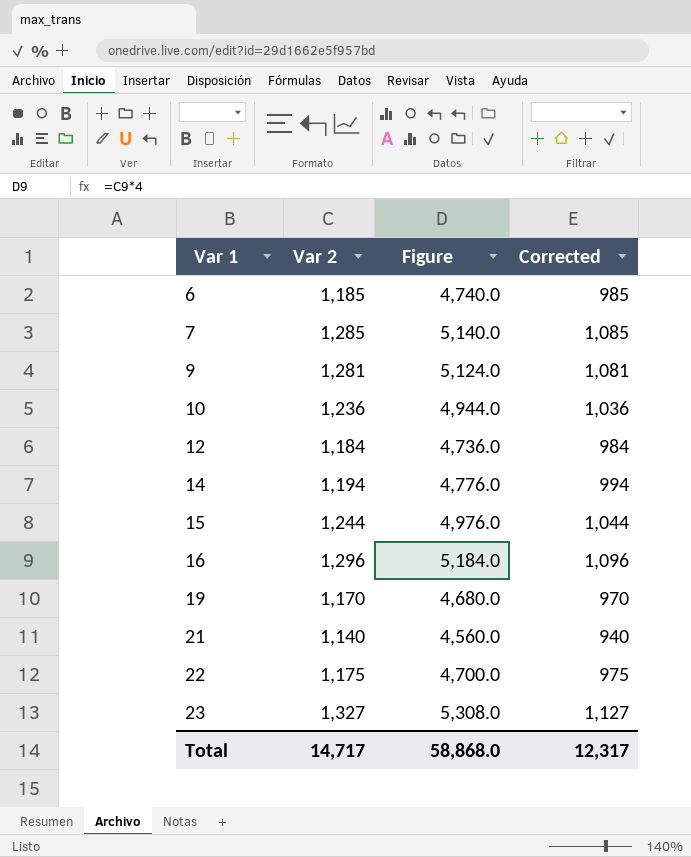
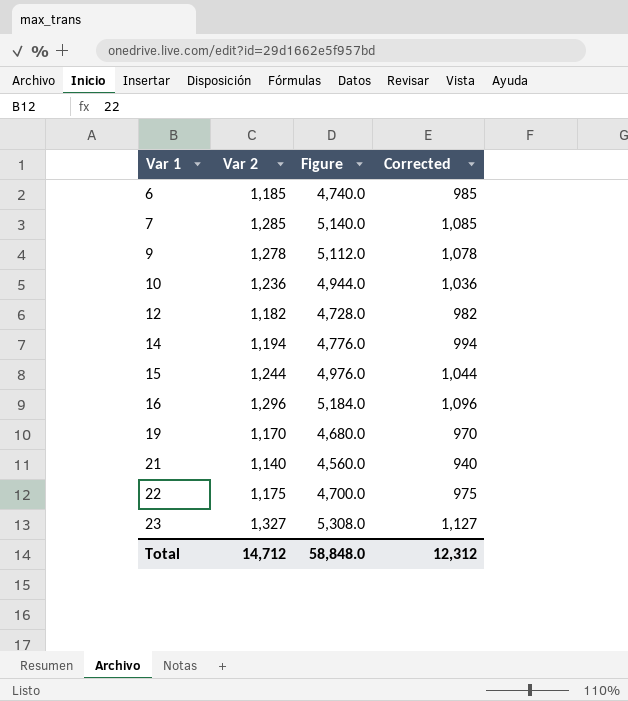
9 | Var 2: 1,281 -> 1,278
9 | Figure: 5,124.0 -> 5,112.0
9 | Corrected: 1,081 -> 1,078
12 | Var 2: 1,184 -> 1,182
12 | Figure: 4,736.0 -> 4,728.0
12 | Corrected: 984 -> 982
Total | Var 2: 14,717 -> 14,712
Total | Figure: 58,868.0 -> 58,848.0
Total | Corrected: 12,317 -> 12,312

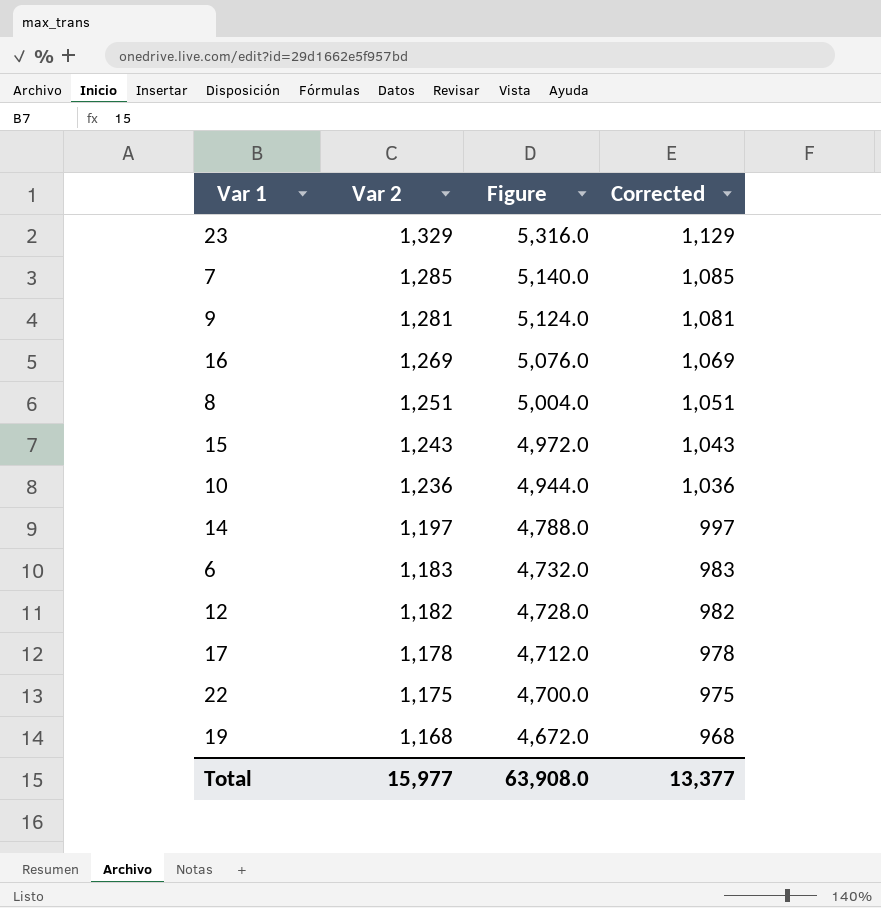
row order: Var 1 ascending -> Var 2 descending
row 21: 1,140 | 4,560.0 | 940 -> none
23 | Var 2: 1,327 -> 1,329
23 | Figure: 5,308.0 -> 5,316.0
23 | Corrected: 1,127 -> 1,129
9 | Var 2: 1,278 -> 1,281
9 | Figure: 5,112.0 -> 5,124.0
9 | Corrected: 1,078 -> 1,081
16 | Var 2: 1,296 -> 1,269
16 | Figure: 5,184.0 -> 5,076.0
16 | Corrected: 1,096 -> 1,069
row 8: none -> 1,251 | 5,004.0 | 1,051
15 | Var 2: 1,244 -> 1,243
15 | Figure: 4,976.0 -> 4,972.0
15 | Corrected: 1,044 -> 1,043
14 | Var 2: 1,194 -> 1,197
14 | Figure: 4,776.0 -> 4,788.0
14 | Corrected: 994 -> 997
6 | Var 2: 1,185 -> 1,183
6 | Figure: 4,740.0 -> 4,732.0
6 | Corrected: 985 -> 983
row 17: none -> 1,178 | 4,712.0 | 978
19 | Var 2: 1,170 -> 1,168
19 | Figure: 4,680.0 -> 4,672.0
19 | Corrected: 970 -> 968
Total | Var 2: 14,712 -> 15,977
Total | Figure: 58,848.0 -> 63,908.0
Total | Corrected: 12,312 -> 13,377

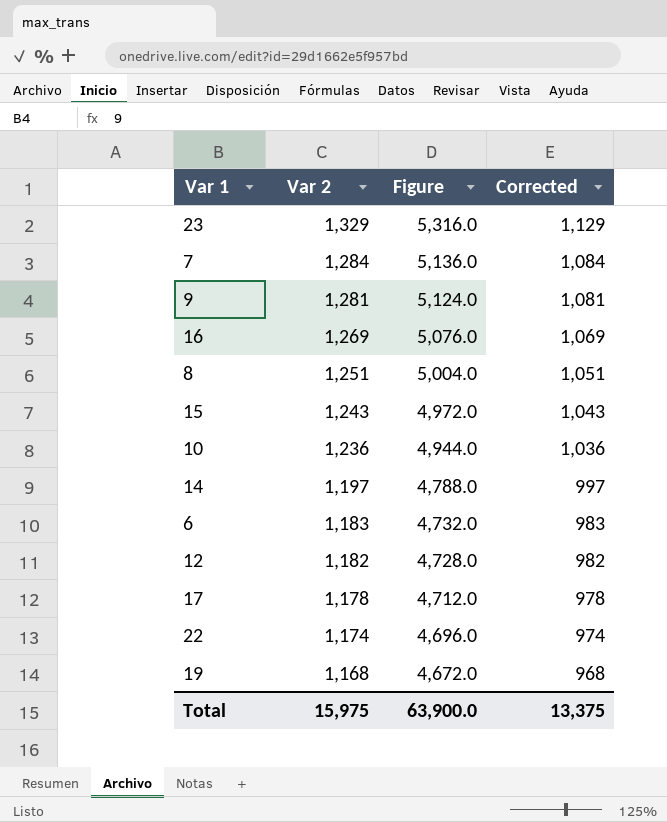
7 | Var 2: 1,285 -> 1,284
7 | Figure: 5,140.0 -> 5,136.0
7 | Corrected: 1,085 -> 1,084
22 | Var 2: 1,175 -> 1,174
22 | Figure: 4,700.0 -> 4,696.0
22 | Corrected: 975 -> 974
Total | Var 2: 15,977 -> 15,975
Total | Figure: 63,908.0 -> 63,900.0
Total | Corrected: 13,377 -> 13,375

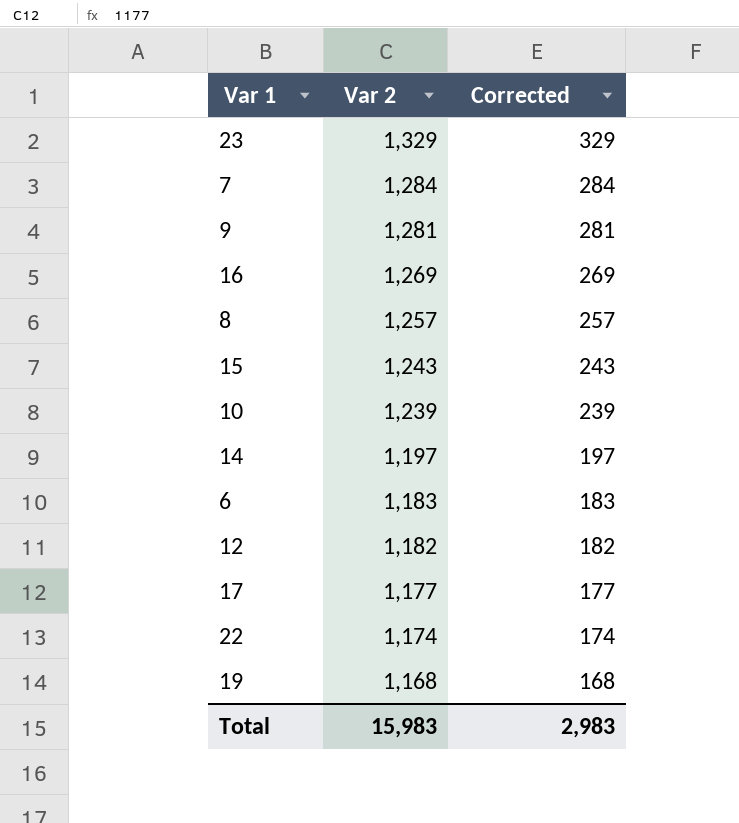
column Figure | formula: [Var 2] * 4 -> none
column Corrected | formula: [Var 2] - 200 -> [Var 2] - 1000
8 | Var 2: 1,251 -> 1,257
10 | Var 2: 1,236 -> 1,239
17 | Var 2: 1,178 -> 1,177
Total | Var 2: 15,975 -> 15,983
Total | Corrected: 13,375 -> 2,983

